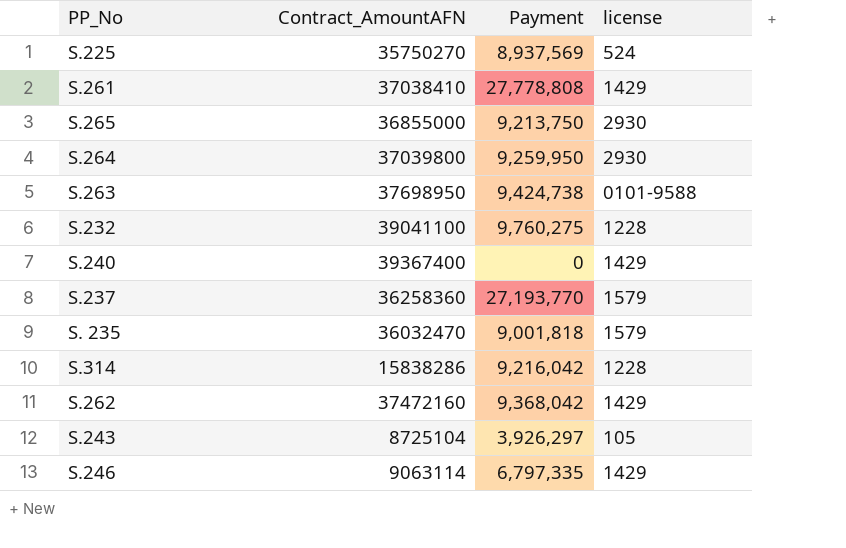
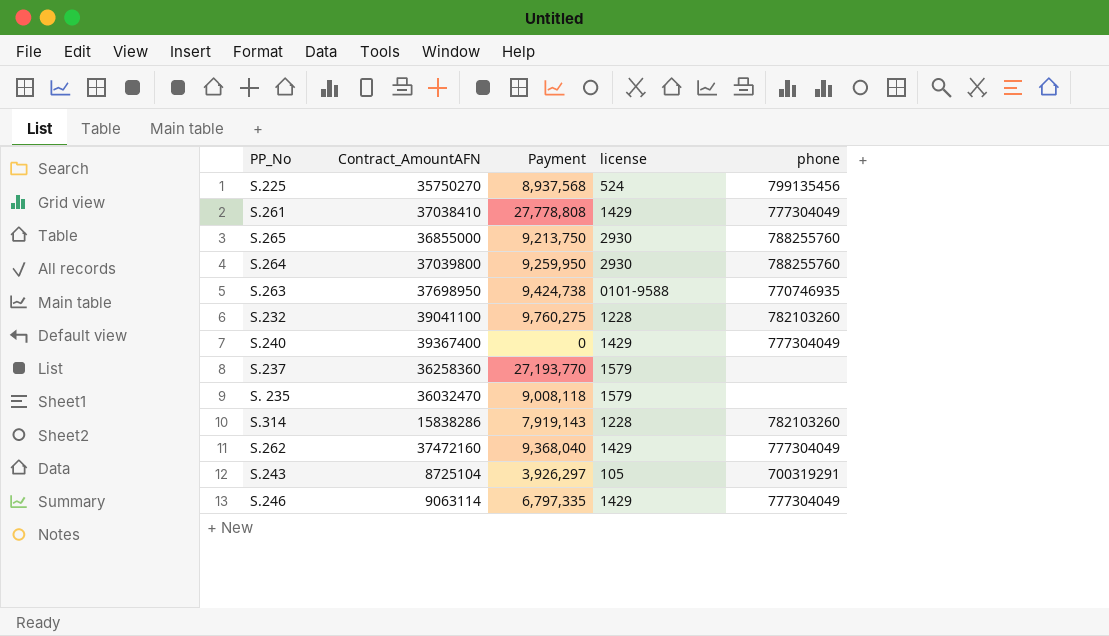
column phone | position: none -> 5
S.225 | Payment: 8,937,569 -> 8,937,568
S. 235 | Payment: 9,001,818 -> 9,008,118
S.314 | Payment: 9,216,042 -> 7,919,143
S.262 | Payment: 9,368,042 -> 9,368,040

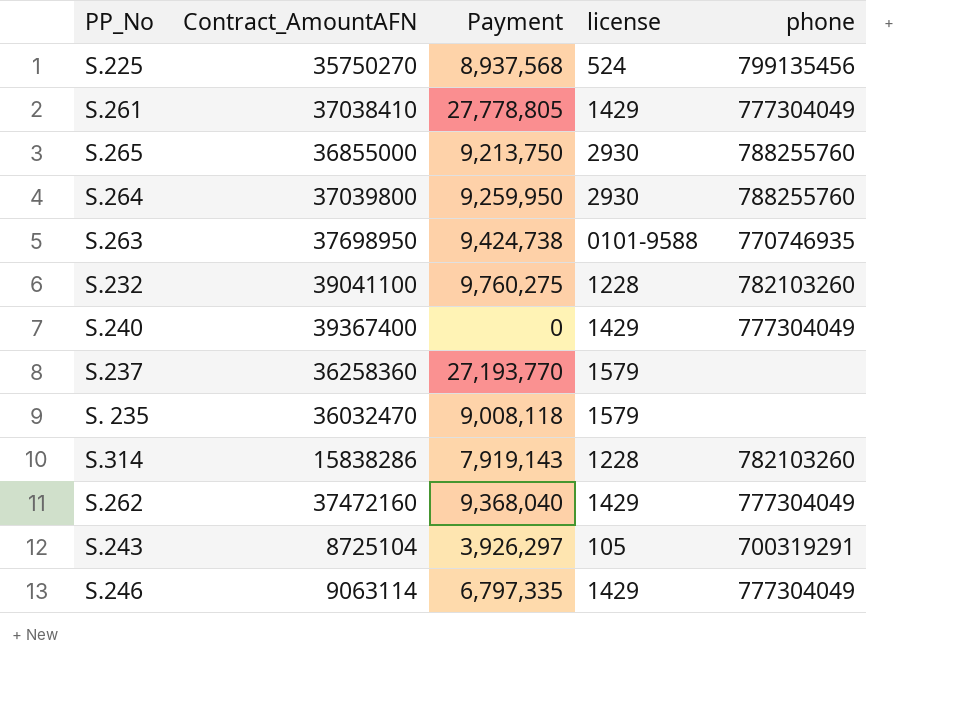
S.261 | Payment: 27,778,808 -> 27,778,805

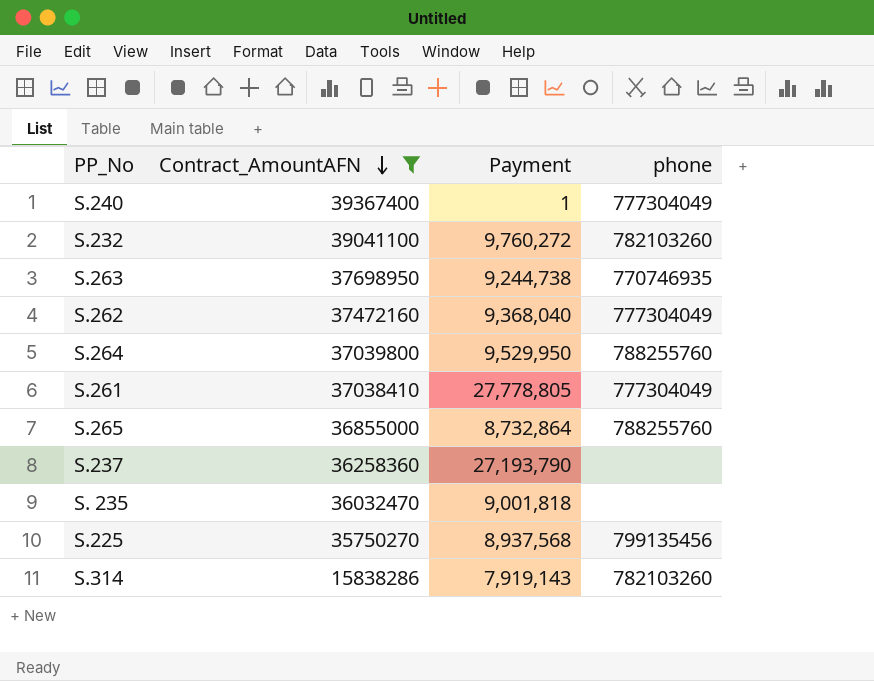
filter: none -> Contract_AmountAFN >= 15838286
row order: none -> Contract_AmountAFN descending
column license | position: 4 -> none
S.240 | Payment: 0 -> 1
S.232 | Payment: 9,760,275 -> 9,760,272
S.263 | Payment: 9,424,738 -> 9,244,738
S.264 | Payment: 9,259,950 -> 9,529,950
S.265 | Payment: 9,213,750 -> 8,732,864
S.237 | Payment: 27,193,770 -> 27,193,790
S. 235 | Payment: 9,008,118 -> 9,001,818

